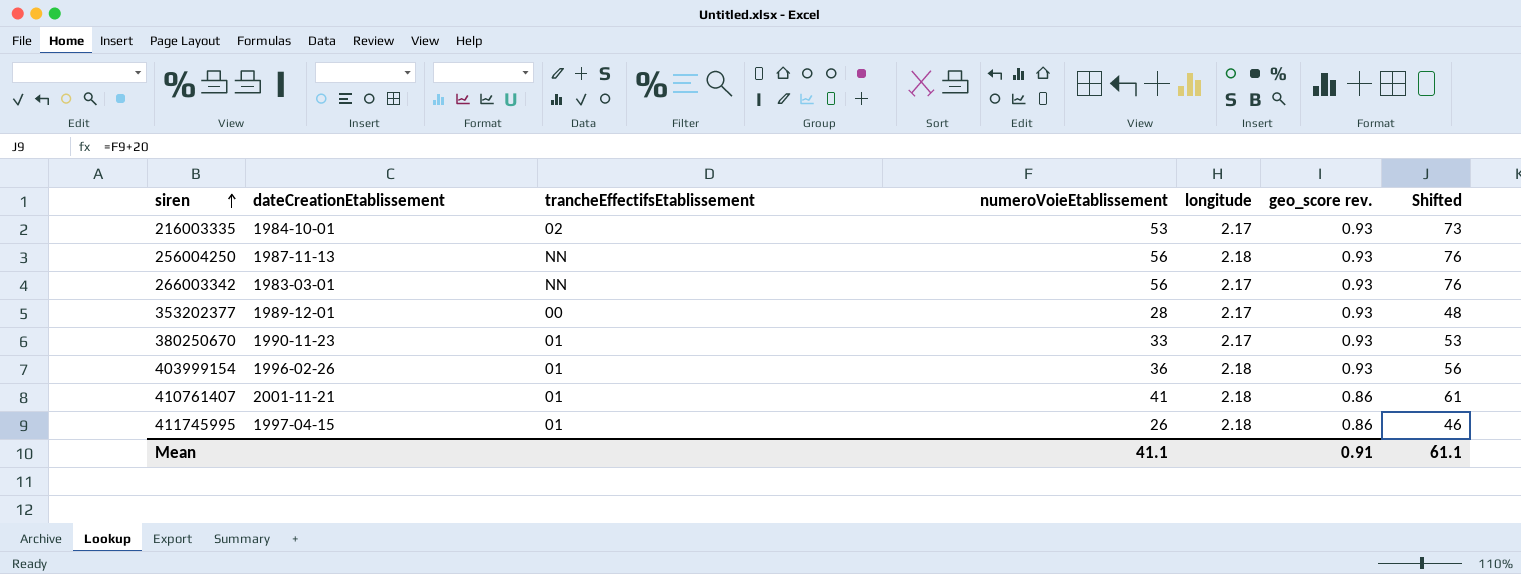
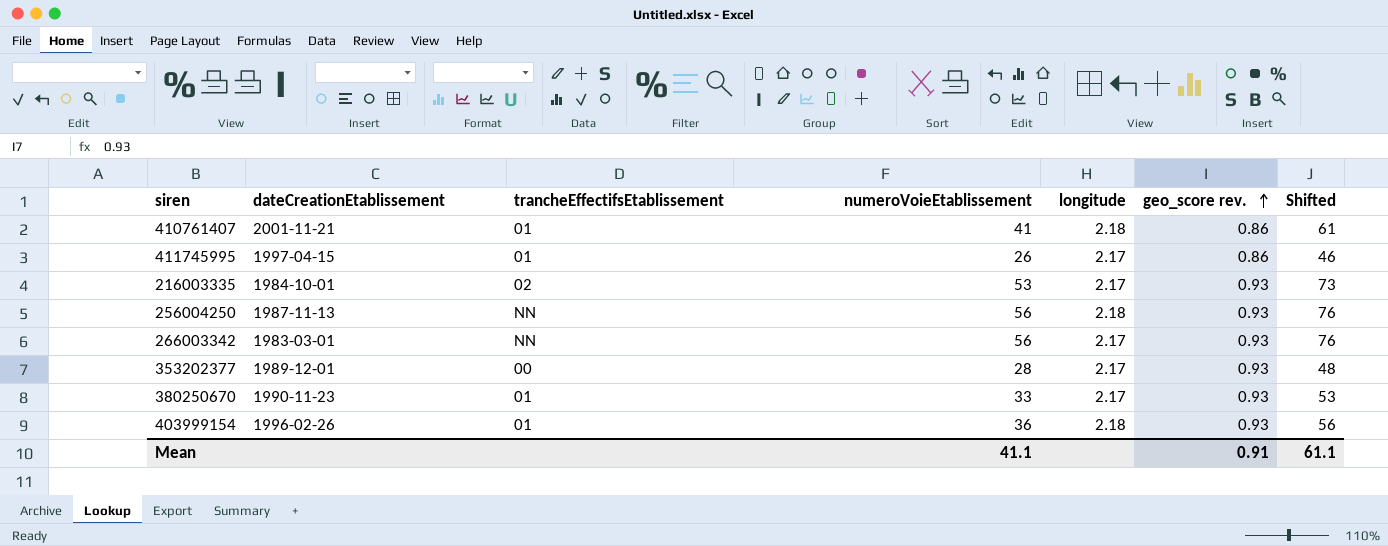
row order: siren ascending -> geo_score rev. ascending
411745995 | longitude: 2.18 -> 2.17

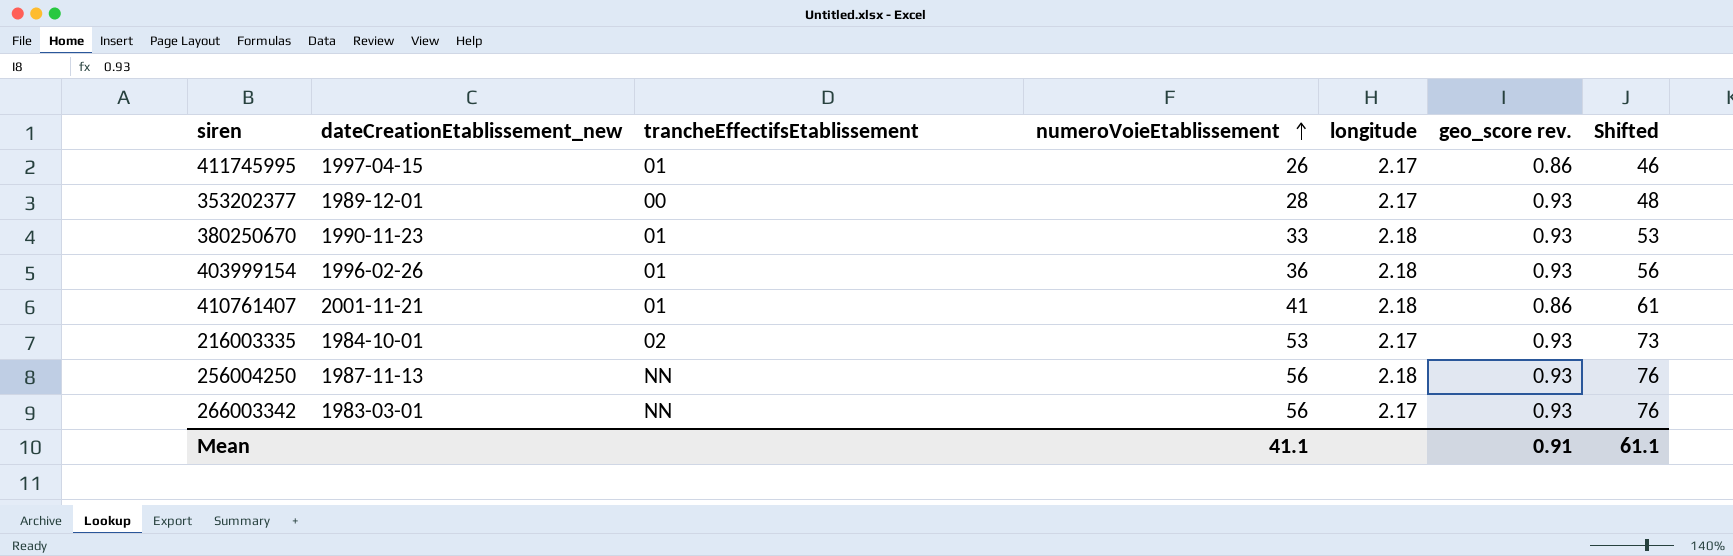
row order: geo_score rev. ascending -> numeroVoieEtablissement ascending
column name: dateCreationEtablissement -> dateCreationEtablissement_new
380250670 | longitude: 2.17 -> 2.18

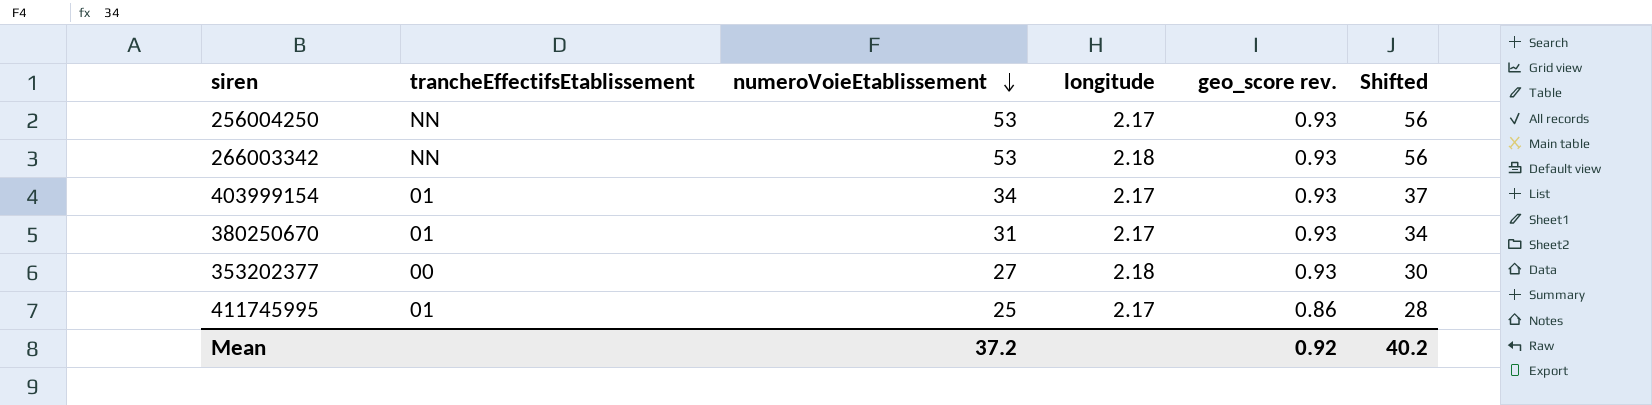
row order: numeroVoieEtablissement ascending -> numeroVoieEtablissement descending
column dateCreationEtablissement_new | position: 2 -> none
column Shifted | formula: [numeroVoieEtablissement] + 20 -> [numeroVoieEtablissement] + 3
row 410761407: 2001-11-21 | 01 | 41 | 2.18 | 0.86 | 61 -> none
row 216003335: 1984-10-01 | 02 | 53 | 2.17 | 0.93 | 73 -> none
256004250 | numeroVoieEtablissement: 56 -> 53
256004250 | longitude: 2.18 -> 2.17
266003342 | numeroVoieEtablissement: 56 -> 53
266003342 | longitude: 2.17 -> 2.18
403999154 | numeroVoieEtablissement: 36 -> 34
403999154 | longitude: 2.18 -> 2.17
380250670 | numeroVoieEtablissement: 33 -> 31
380250670 | longitude: 2.18 -> 2.17
353202377 | numeroVoieEtablissement: 28 -> 27
353202377 | longitude: 2.17 -> 2.18
411745995 | numeroVoieEtablissement: 26 -> 25
Mean | numeroVoieEtablissement: 41.1 -> 37.2
Mean | geo_score rev.: 0.91 -> 0.92
Mean | Shifted: 61.1 -> 40.2

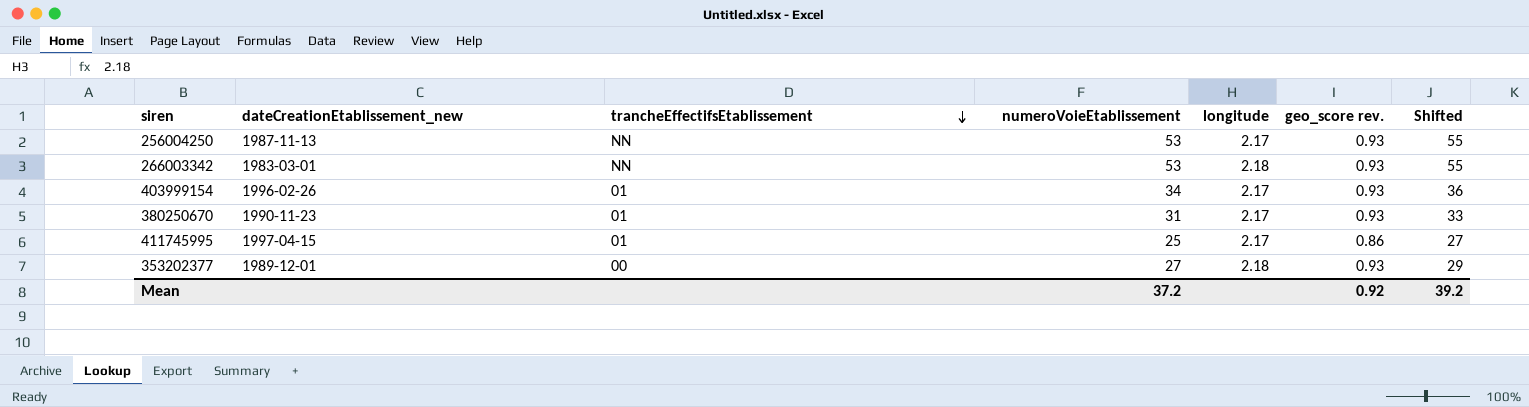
row order: numeroVoieEtablissement descending -> trancheEffectifsEtablissement descending
column dateCreationEtablissement_new | position: none -> 2
column Shifted | formula: [numeroVoieEtablissement] + 3 -> [numeroVoieEtablissement] + 2
Mean | Shifted: 40.2 -> 39.2

